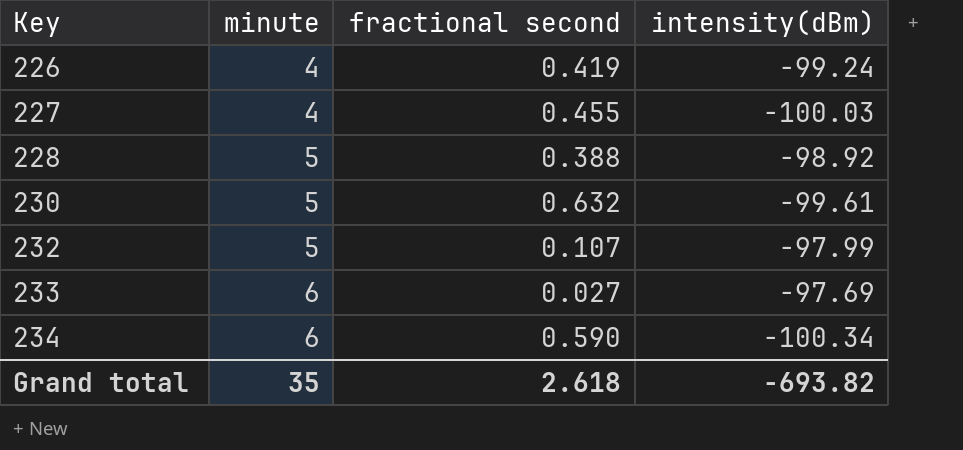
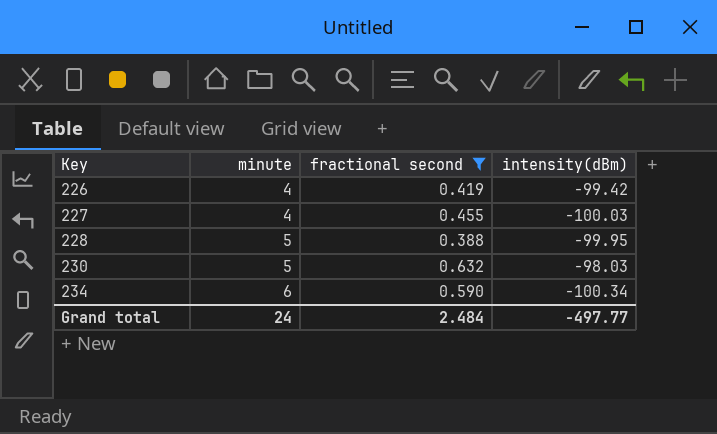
filter: none -> fractional second >= 0.388
226 | intensity(dBm): -99.24 -> -99.42
228 | intensity(dBm): -98.92 -> -99.95
230 | intensity(dBm): -99.61 -> -98.03
Grand total | minute: 35 -> 24
Grand total | fractional second: 2.618 -> 2.484
Grand total | intensity(dBm): -693.82 -> -497.77

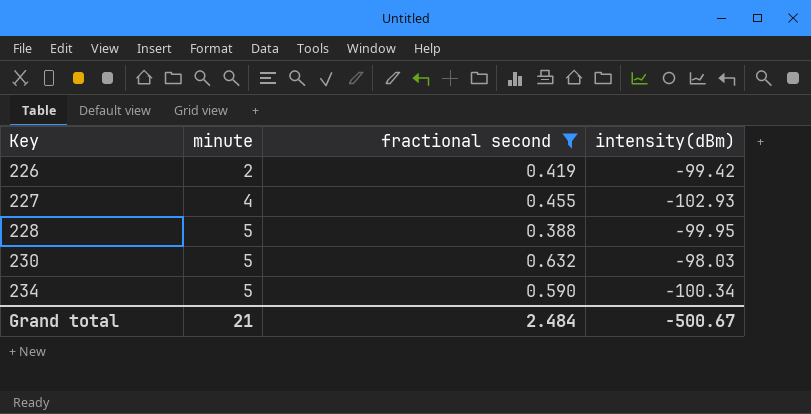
226 | minute: 4 -> 2
227 | intensity(dBm): -100.03 -> -102.93
234 | minute: 6 -> 5
Grand total | minute: 24 -> 21
Grand total | intensity(dBm): -497.77 -> -500.67

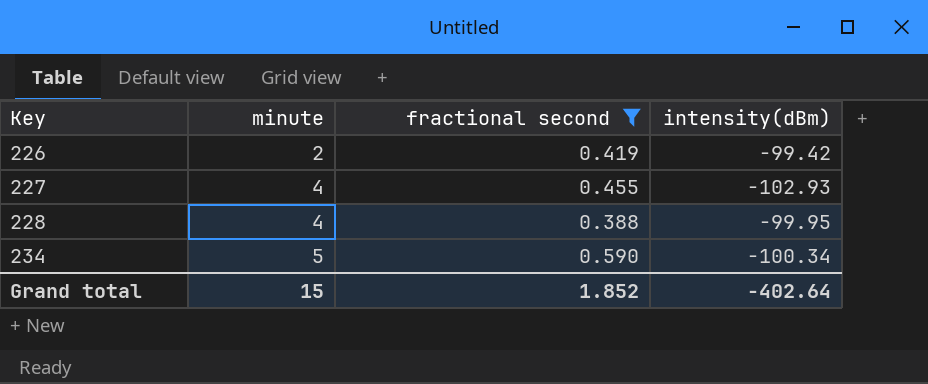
row 230: 5 | 0.632 | -98.03 -> none
228 | minute: 5 -> 4
Grand total | minute: 21 -> 15
Grand total | fractional second: 2.484 -> 1.852
Grand total | intensity(dBm): -500.67 -> -402.64

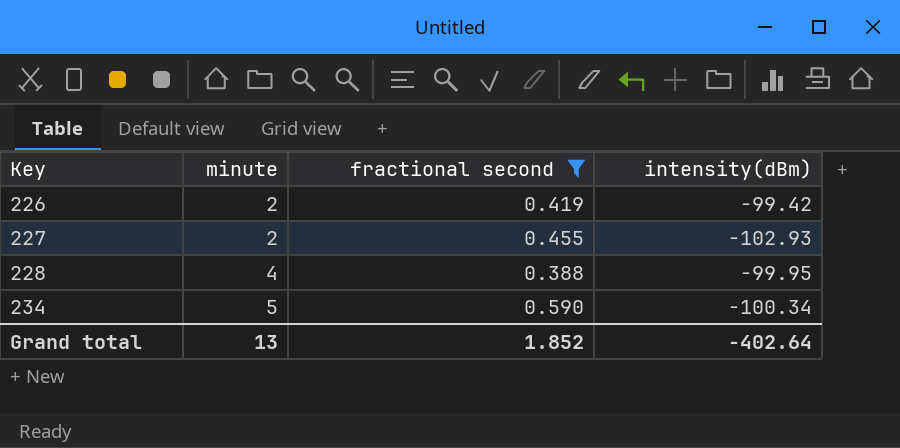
227 | minute: 4 -> 2
Grand total | minute: 15 -> 13

